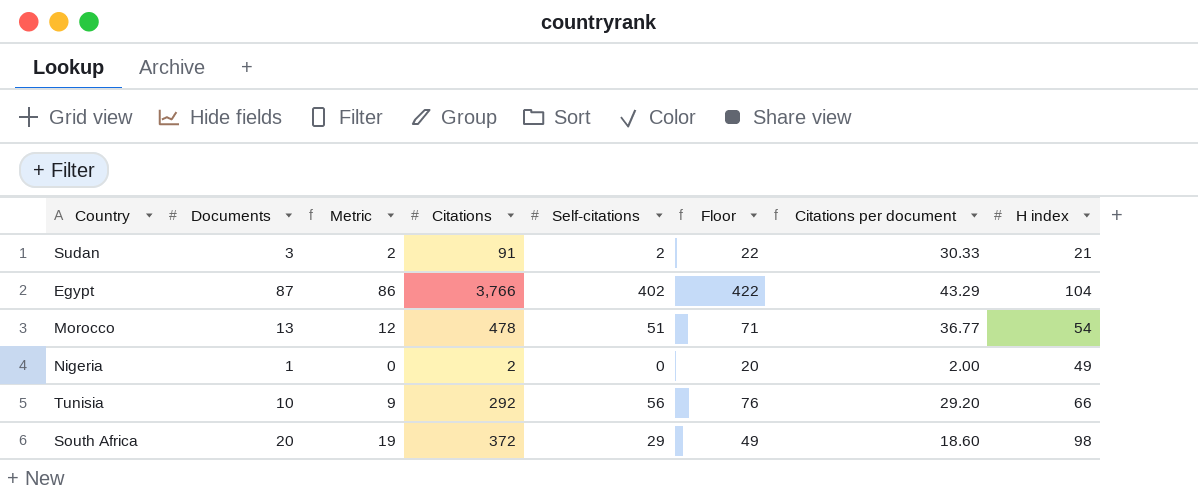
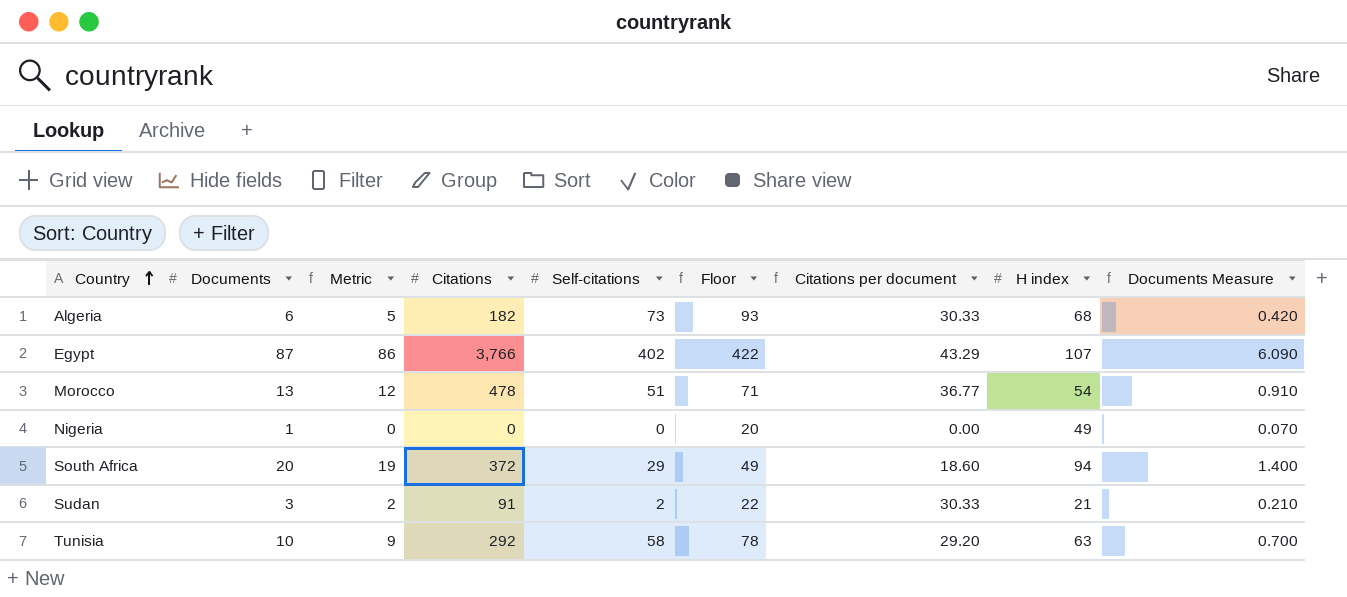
row order: none -> Country ascending
column Documents Measure | formula: none -> [Documents] * 0.07
row Algeria: none -> 6 | 5 | 182 | 73 | 93 | 30.33 | 68 | 0.420
Egypt | H index: 104 -> 107
Nigeria | Citations: 2 -> 0
Nigeria | Citations per document: 2.00 -> 0.00
South Africa | H index: 98 -> 94
Tunisia | Self-citations: 56 -> 58
Tunisia | Floor: 76 -> 78
Tunisia | H index: 66 -> 63

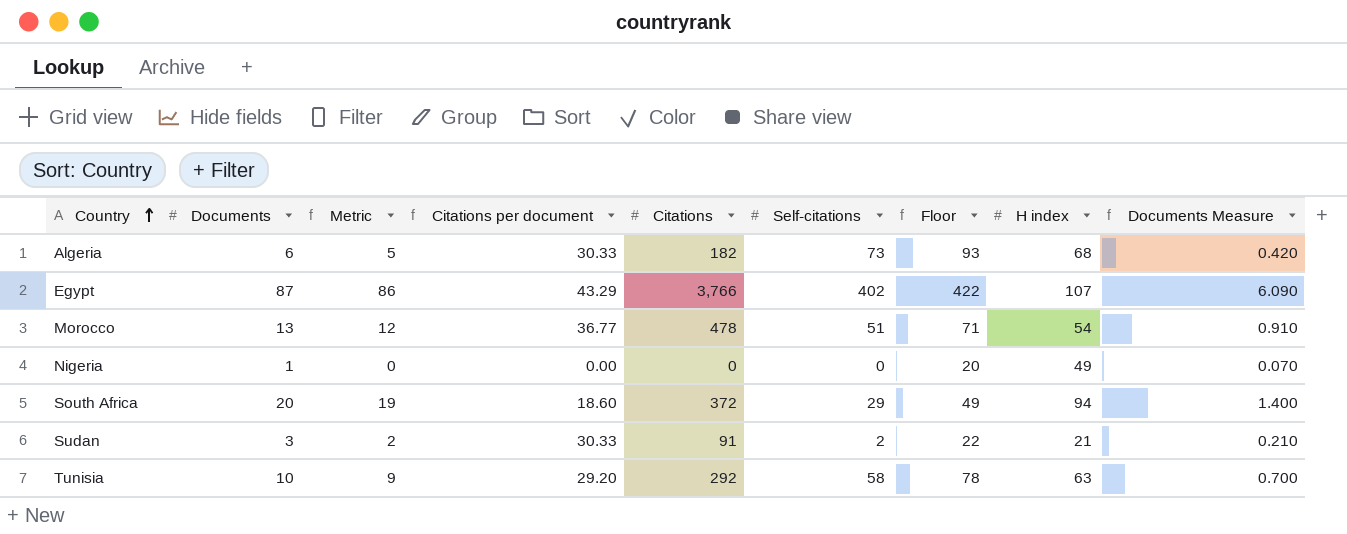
column Citations per document | position: 7 -> 4

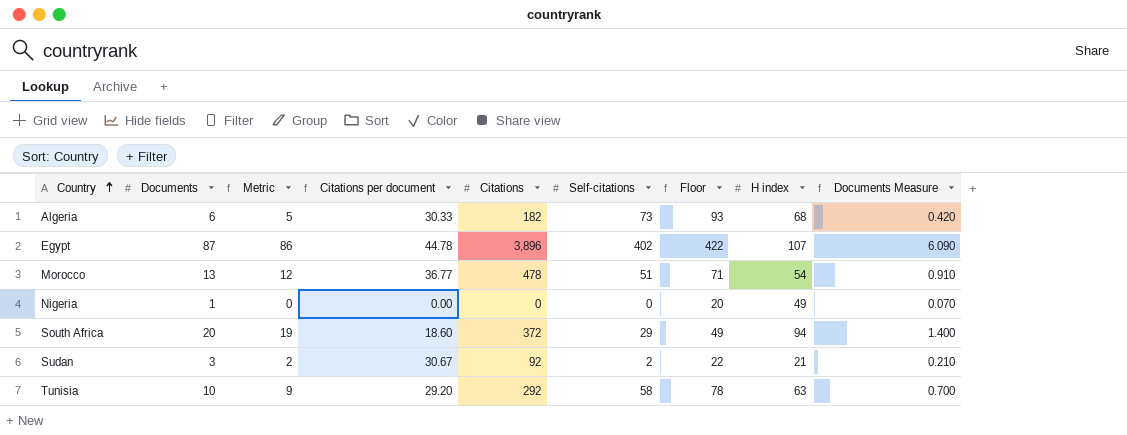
Egypt | Citations per document: 43.29 -> 44.78
Egypt | Citations: 3,766 -> 3,896
Sudan | Citations per document: 30.33 -> 30.67
Sudan | Citations: 91 -> 92

